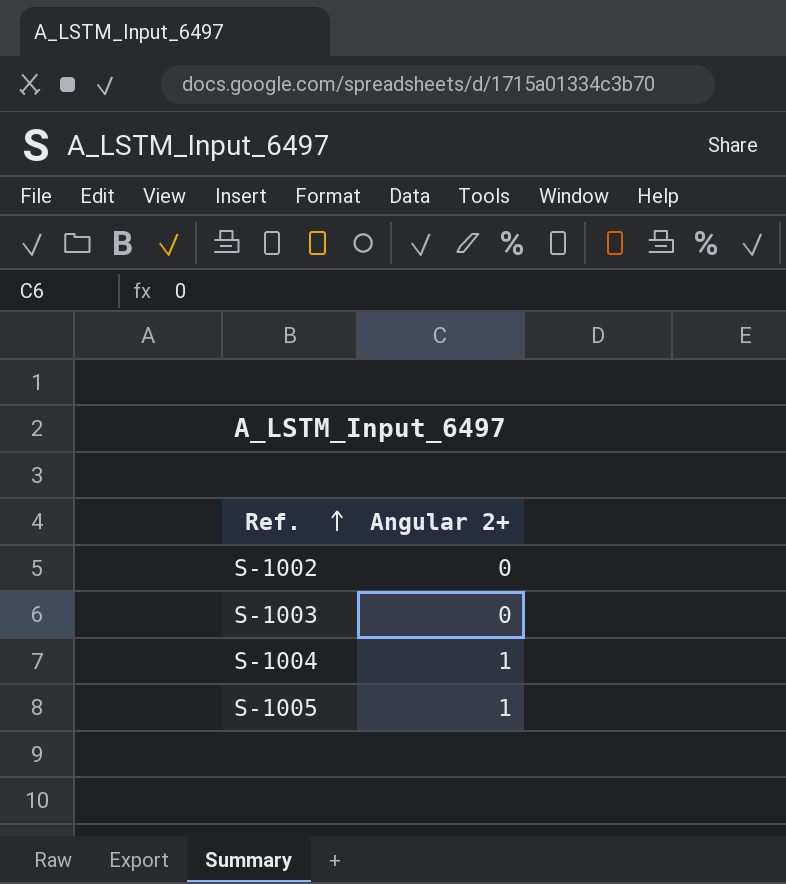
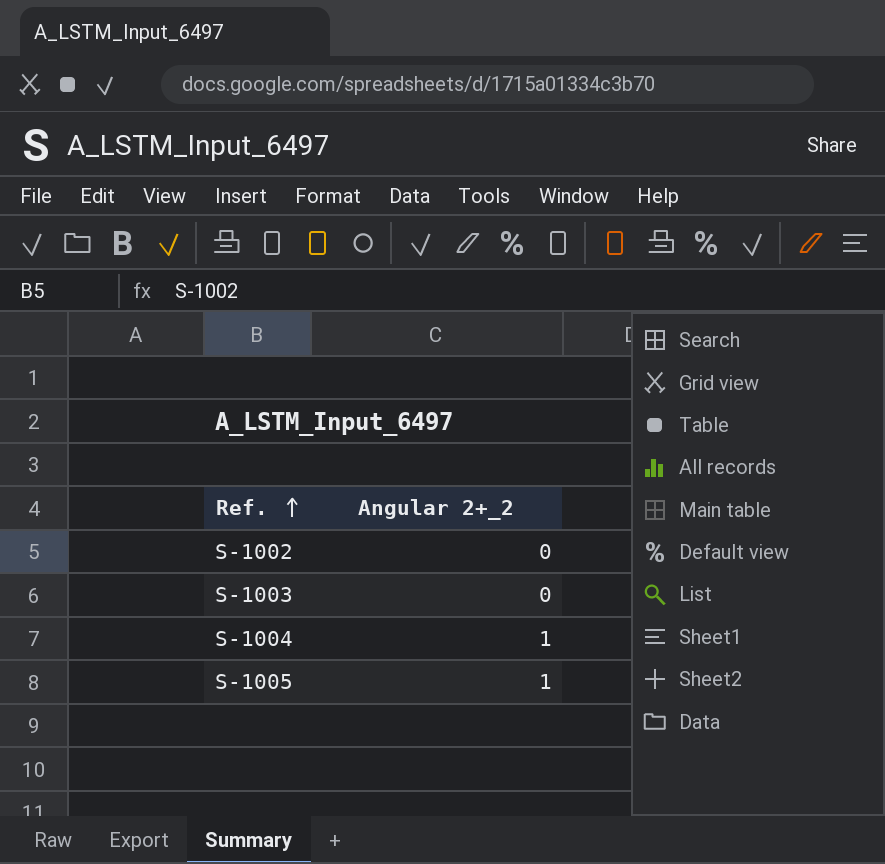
column name: Angular 2+ -> Angular 2+_2

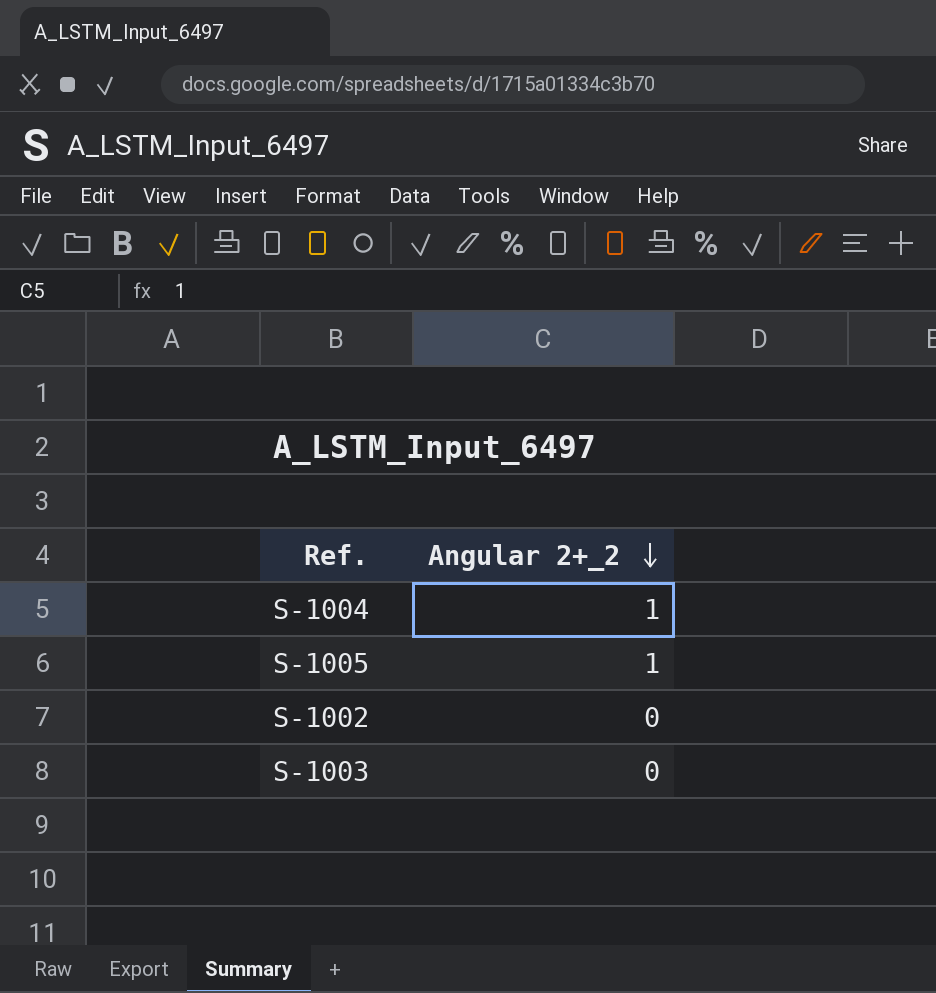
row order: Ref. ascending -> Angular 2+_2 descending

